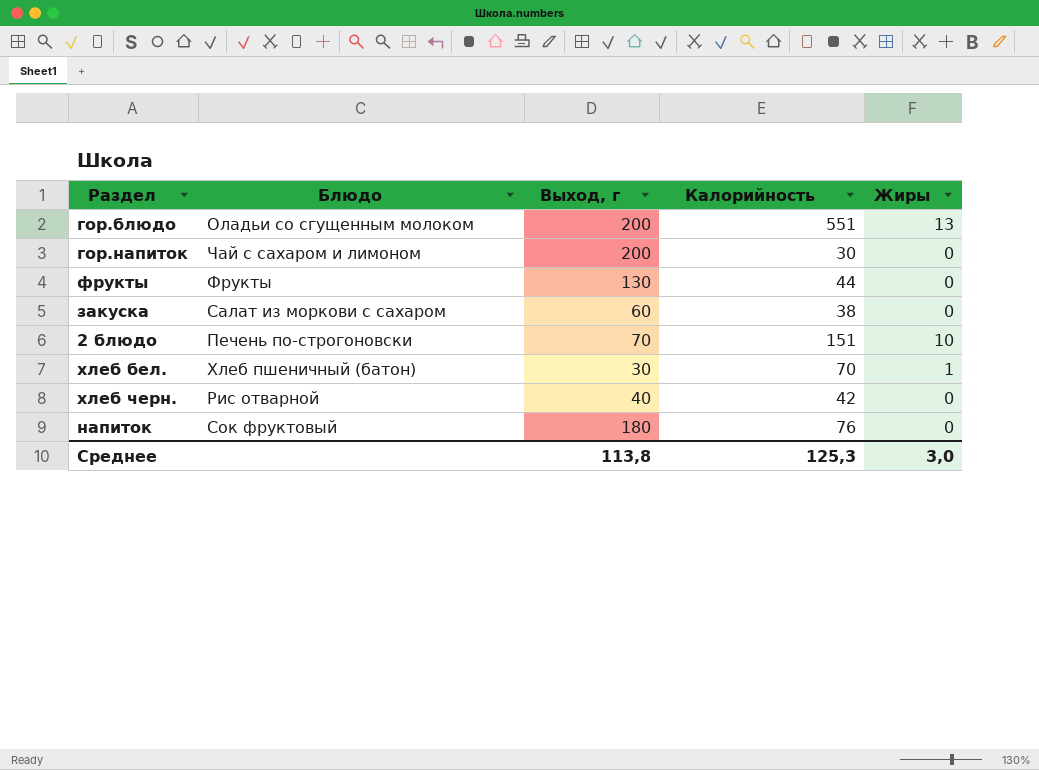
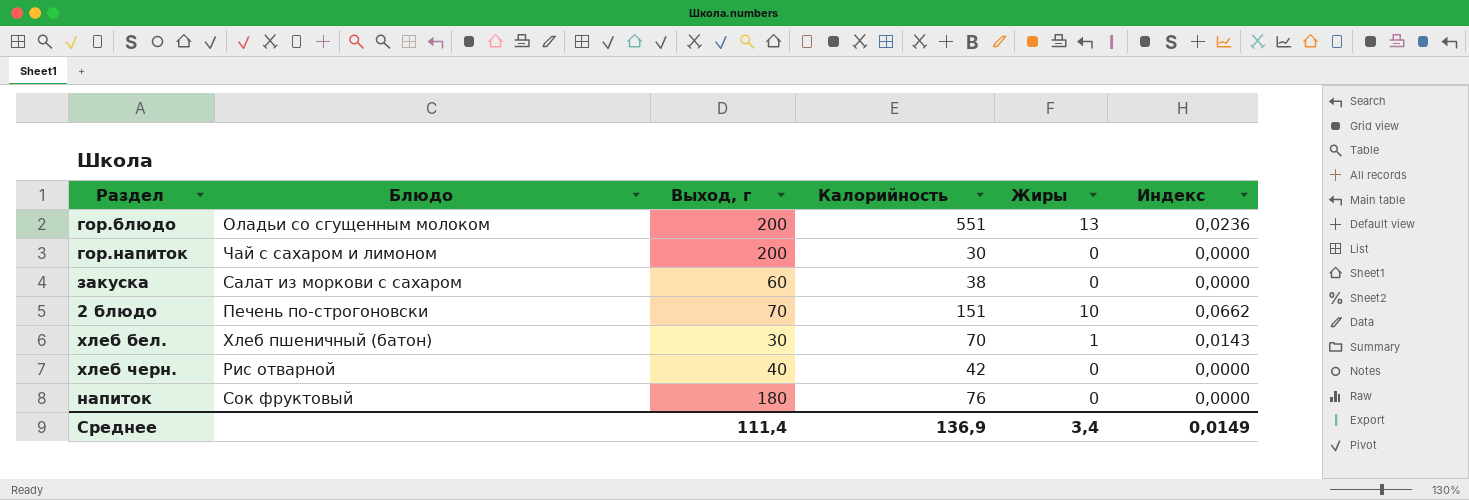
column Индекс | formula: none -> [Жиры] / [Калорийность]
row фрукты: Фрукты | 130 | 44 | 0 -> none
Среднее | Выход, г: 113,8 -> 111,4
Среднее | Калорийность: 125,3 -> 136,9
Среднее | Жиры: 3,0 -> 3,4

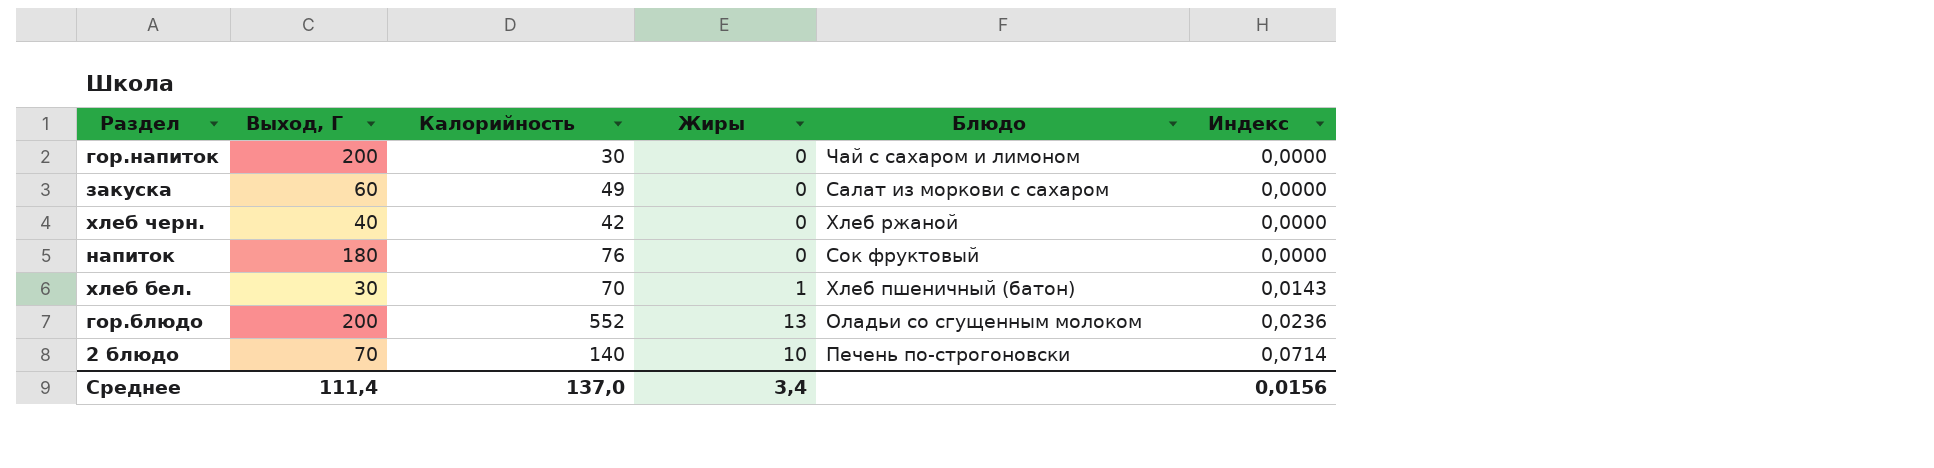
row order: none -> Индекс ascending
column name: Выход, г -> Выход, Г
column Блюдо | position: 2 -> 5
закуска | Калорийность: 38 -> 49
хлеб черн. | Блюдо: Рис отварной -> Хлеб ржаной
гор.блюдо | Калорийность: 551 -> 552
2 блюдо | Калорийность: 151 -> 140
2 блюдо | Индекс: 0,0662 -> 0,0714
Среднее | Калорийность: 136,9 -> 137,0
Среднее | Индекс: 0,0149 -> 0,0156

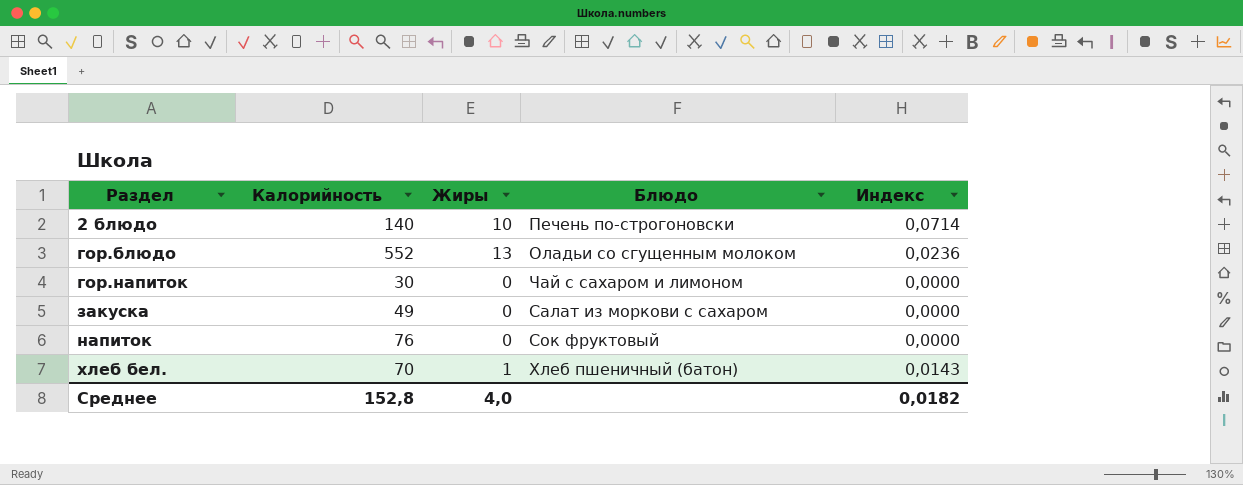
row order: Индекс ascending -> Раздел ascending
column Выход, Г | position: 2 -> none
row хлеб черн.: 40 | 42 | 0 | Хлеб ржаной | 0,0000 -> none
Среднее | Калорийность: 137,0 -> 152,8
Среднее | Жиры: 3,4 -> 4,0
Среднее | Индекс: 0,0156 -> 0,0182

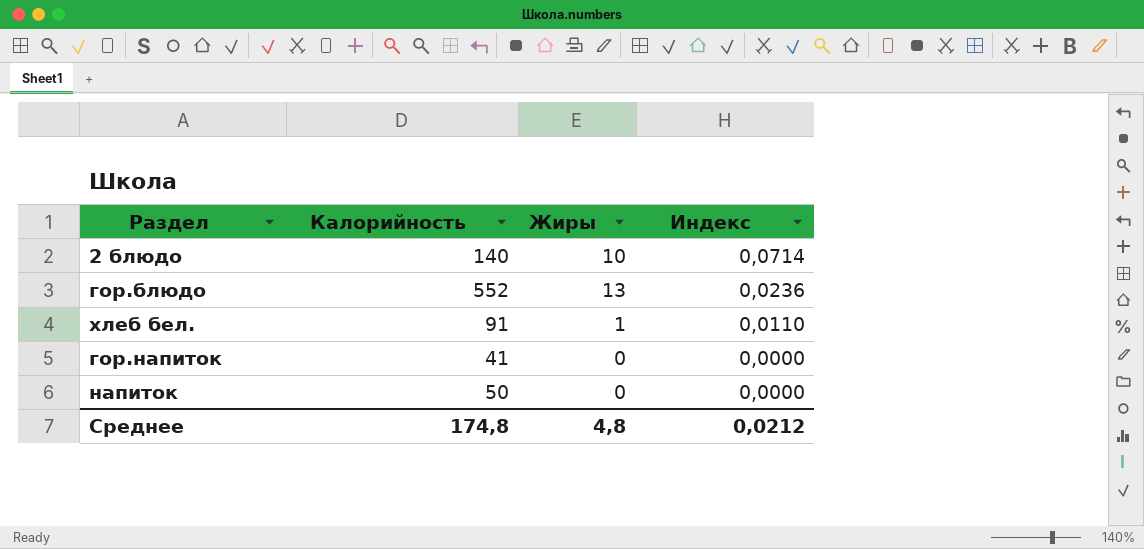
row order: Раздел ascending -> Индекс descending
column Блюдо | position: 4 -> none
row закуска: 49 | 0 | Салат из моркови с сахаром | 0,0000 -> none
хлеб бел. | Калорийность: 70 -> 91
хлеб бел. | Индекс: 0,0143 -> 0,0110
гор.напиток | Калорийность: 30 -> 41
напиток | Калорийность: 76 -> 50
Среднее | Калорийность: 152,8 -> 174,8
Среднее | Жиры: 4,0 -> 4,8
Среднее | Индекс: 0,0182 -> 0,0212

